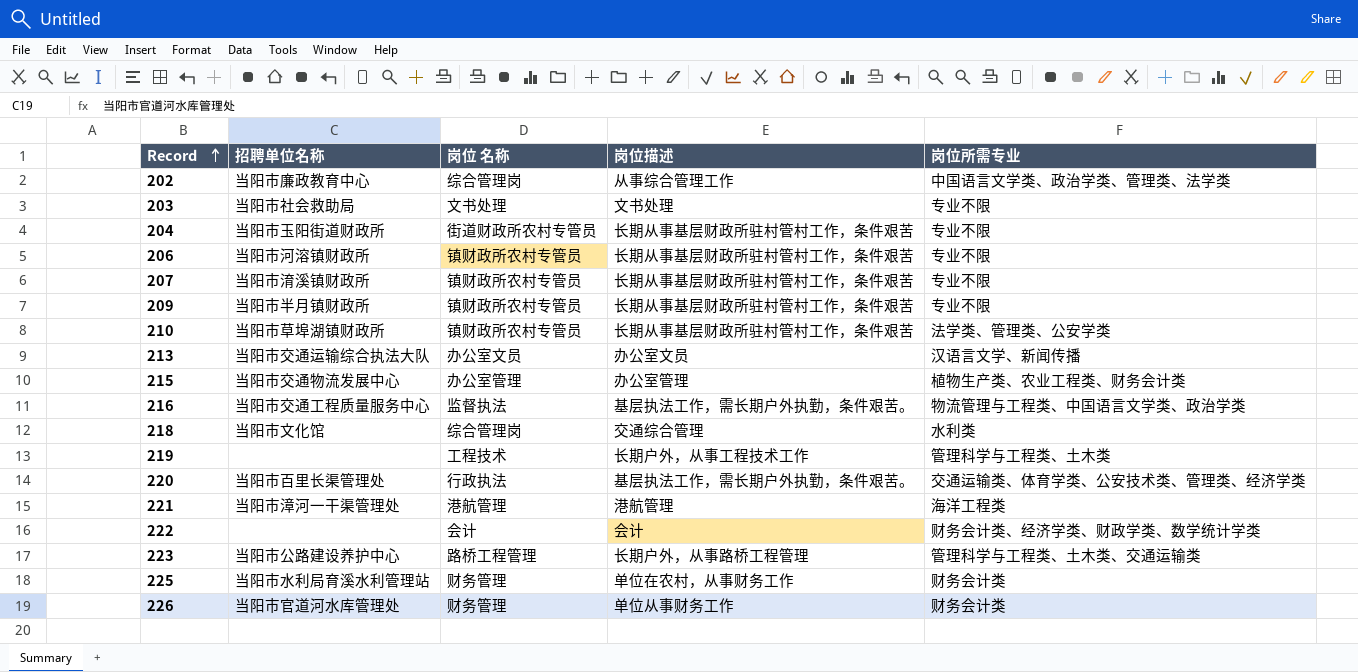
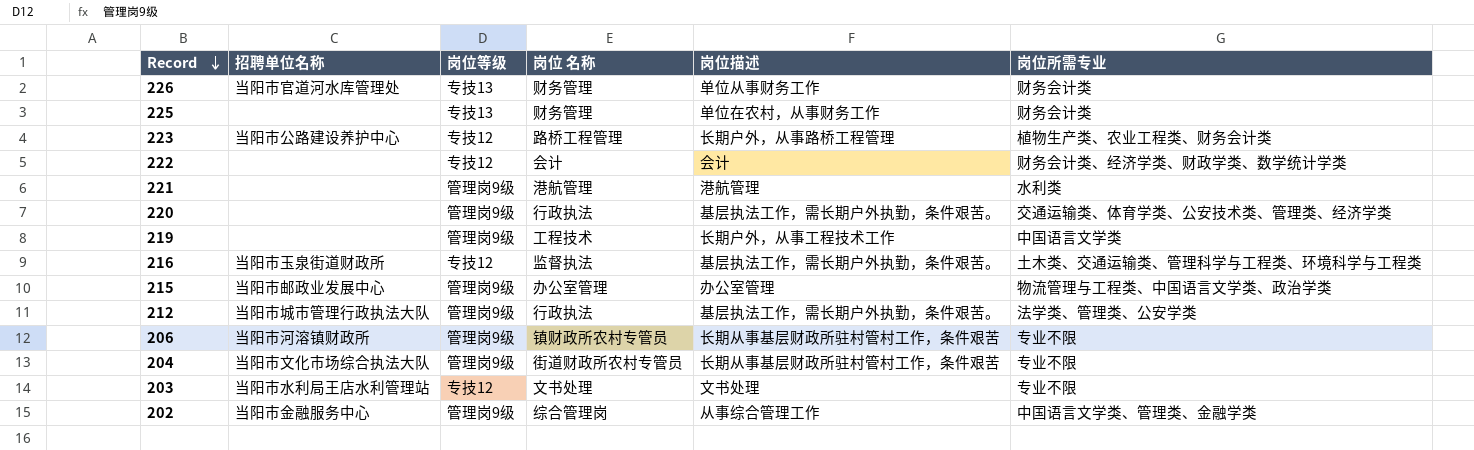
row order: Record ascending -> Record descending
column 岗位等级 | position: none -> 3
row 207: 当阳市淯溪镇财政所 | 镇财政所农村专管员 | 长期从事基层财政所驻村管村工作，条件艰苦 | 专业不限 -> none
row 209: 当阳市半月镇财政所 | 镇财政所农村专管员 | 长期从事基层财政所驻村管村工作，条件艰苦 | 专业不限 -> none
row 210: 当阳市草埠湖镇财政所 | 镇财政所农村专管员 | 长期从事基层财政所驻村管村工作，条件艰苦 | 法学类、管理类、公安学类 -> none
row 213: 当阳市交通运输综合执法大队 | 办公室文员 | 办公室文员 | 汉语言文学、新闻传播 -> none
row 218: 当阳市文化馆 | 综合管理岗 | 交通综合管理 | 水利类 -> none
225 | 招聘单位名称: 当阳市水利局育溪水利管理站 -> none
223 | 岗位所需专业: 管理科学与工程类、土木类、交通运输类 -> 植物生产类、农业工程类、财务会计类
221 | 招聘单位名称: 当阳市漳河一干渠管理处 -> none
221 | 岗位所需专业: 海洋工程类 -> 水利类
220 | 招聘单位名称: 当阳市百里长渠管理处 -> none
219 | 岗位所需专业: 管理科学与工程类、土木类 -> 中国语言文学类
216 | 招聘单位名称: 当阳市交通工程质量服务中心 -> 当阳市玉泉街道财政所
216 | 岗位所需专业: 物流管理与工程类、中国语言文学类、政治学类 -> 土木类、交通运输类、管理科学与工程类、环境科学与工程类
215 | 招聘单位名称: 当阳市交通物流发展中心 -> 当阳市邮政业发展中心
215 | 岗位所需专业: 植物生产类、农业工程类、财务会计类 -> 物流管理与工程类、中国语言文学类、政治学类
row 212: none -> 当阳市城市管理行政执法大队 | 管理岗9级 | 行政执法 | 基层执法工作，需长期户外执勤，条件艰苦。 | 法学类、管理类、公安学类
204 | 招聘单位名称: 当阳市玉阳街道财政所 -> 当阳市文化市场综合执法大队
203 | 招聘单位名称: 当阳市社会救助局 -> 当阳市水利局王店水利管理站
202 | 招聘单位名称: 当阳市廉政教育中心 -> 当阳市金融服务中心
202 | 岗位所需专业: 中国语言文学类、政治学类、管理类、法学类 -> 中国语言文学类、管理类、金融学类

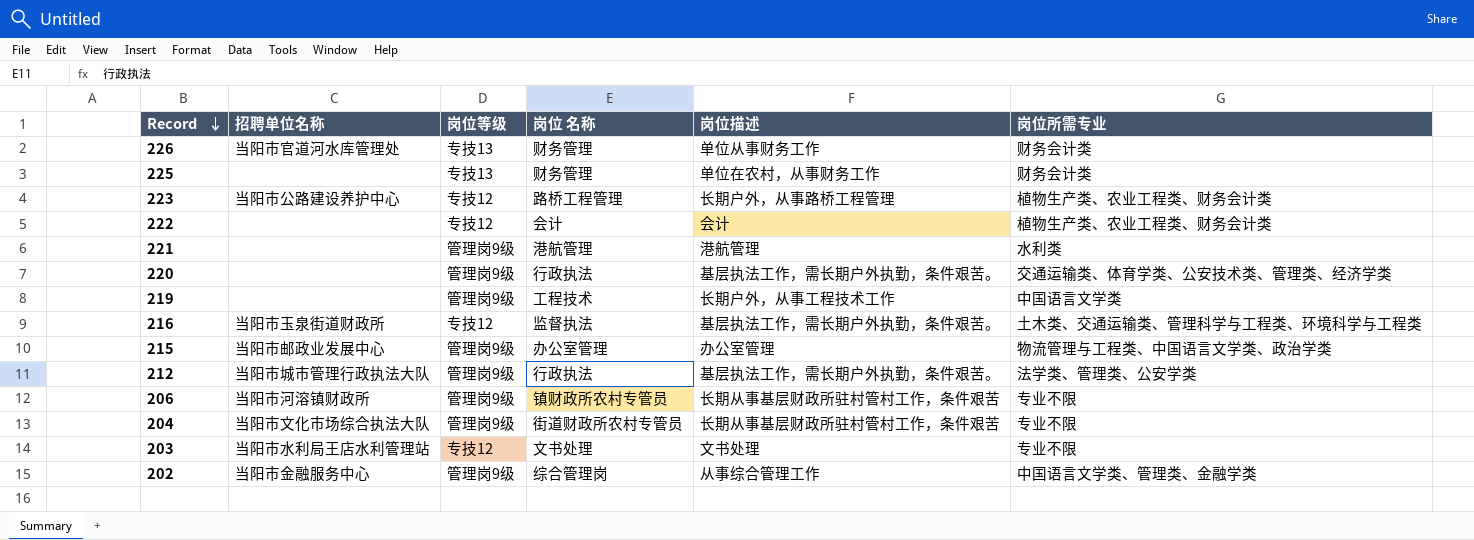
222 | 岗位所需专业: 财务会计类、经济学类、财政学类、数学统计学类 -> 植物生产类、农业工程类、财务会计类

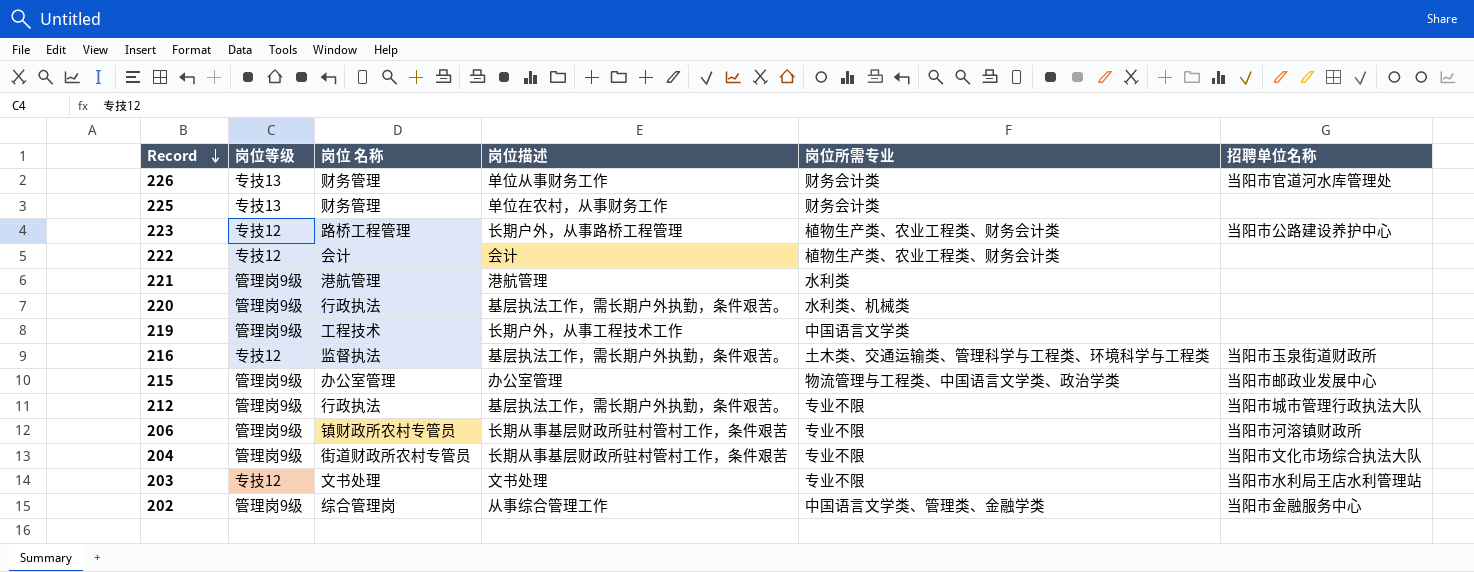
column 招聘单位名称 | position: 2 -> 6
220 | 岗位所需专业: 交通运输类、体育学类、公安技术类、管理类、经济学类 -> 水利类、机械类
212 | 岗位所需专业: 法学类、管理类、公安学类 -> 专业不限

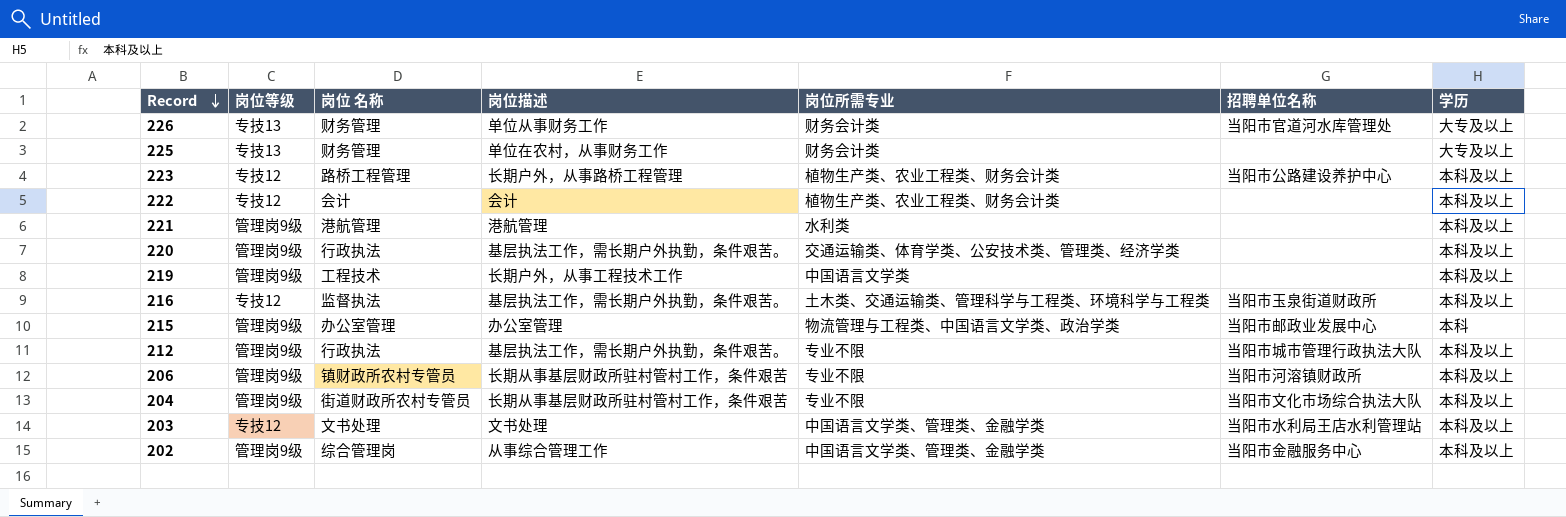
column 学历 | position: none -> 7
220 | 岗位所需专业: 水利类、机械类 -> 交通运输类、体育学类、公安技术类、管理类、经济学类
203 | 岗位所需专业: 专业不限 -> 中国语言文学类、管理类、金融学类

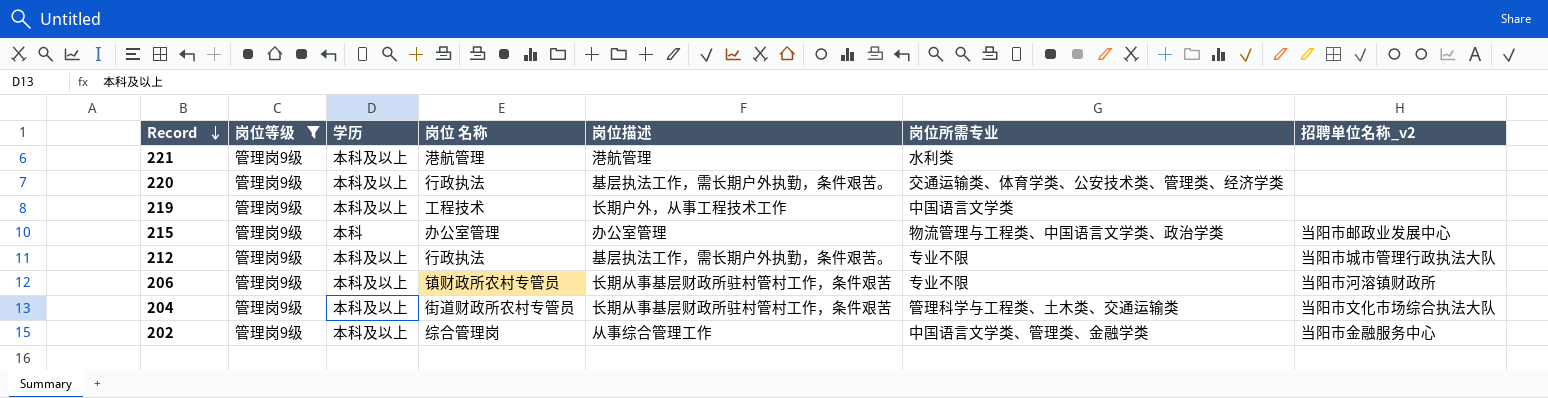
filter: none -> 岗位等级 = 管理岗9级
column 学历 | position: 7 -> 3
column name: 招聘单位名称 -> 招聘单位名称_v2
204 | 岗位所需专业: 专业不限 -> 管理科学与工程类、土木类、交通运输类

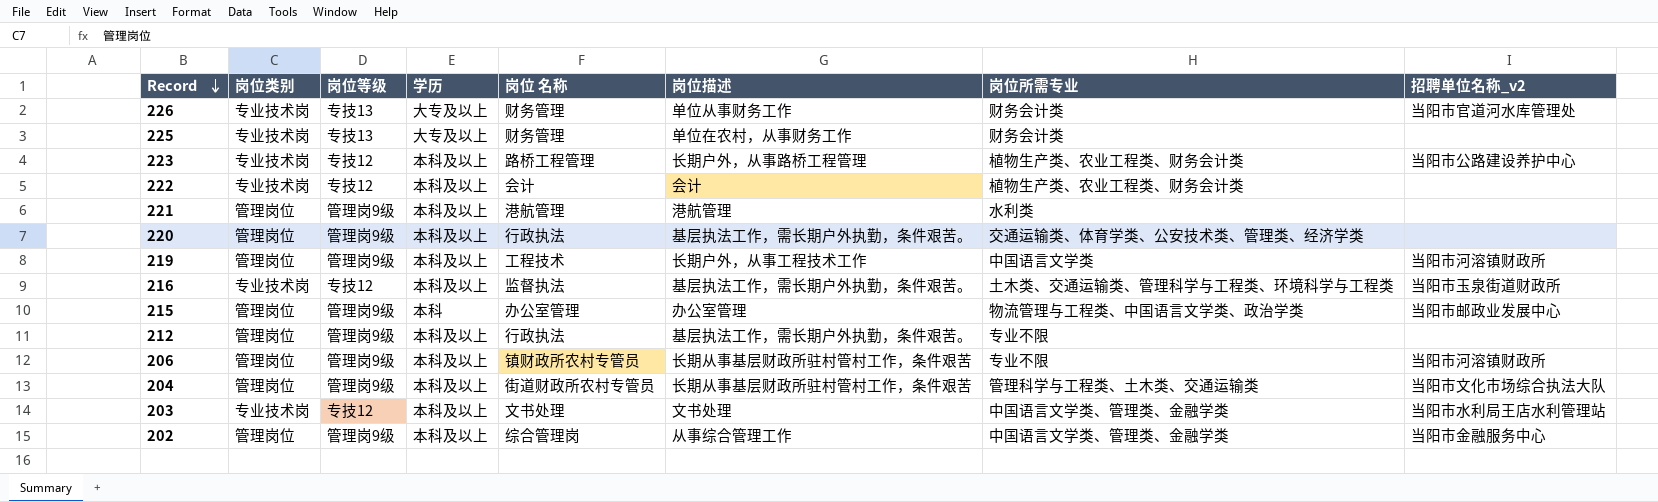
filter: 岗位等级 = 管理岗9级 -> none
column 岗位类别 | position: none -> 2
219 | 招聘单位名称_v2: none -> 当阳市河溶镇财政所
212 | 招聘单位名称_v2: 当阳市城市管理行政执法大队 -> none

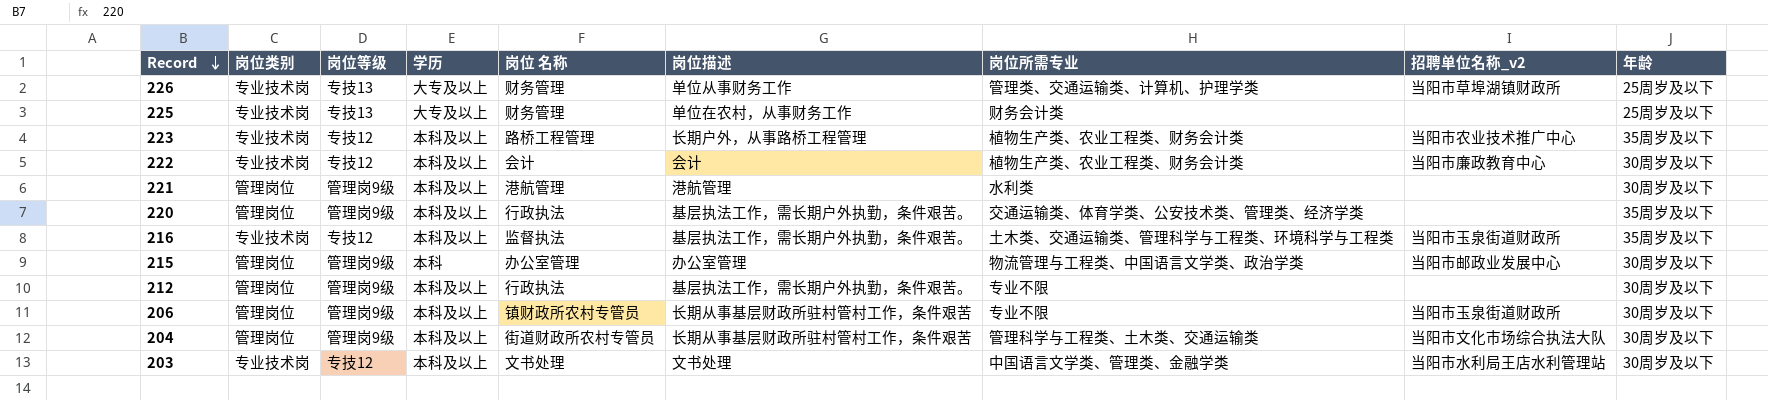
column 年龄 | position: none -> 9
row 219: 管理岗位 | 管理岗9级 | 本科及以上 | 工程技术 | 长期户外，从事工程技术工作 | 中国语言文学类 | 当阳市河溶镇财政所 -> none
row 202: 管理岗位 | 管理岗9级 | 本科及以上 | 综合管理岗 | 从事综合管理工作 | 中国语言文学类、管理类、金融学类 | 当阳市金融服务中心 -> none
226 | 岗位所需专业: 财务会计类 -> 管理类、交通运输类、计算机、护理学类
226 | 招聘单位名称_v2: 当阳市官道河水库管理处 -> 当阳市草埠湖镇财政所
223 | 招聘单位名称_v2: 当阳市公路建设养护中心 -> 当阳市农业技术推广中心
222 | 招聘单位名称_v2: none -> 当阳市廉政教育中心
206 | 招聘单位名称_v2: 当阳市河溶镇财政所 -> 当阳市玉泉街道财政所

